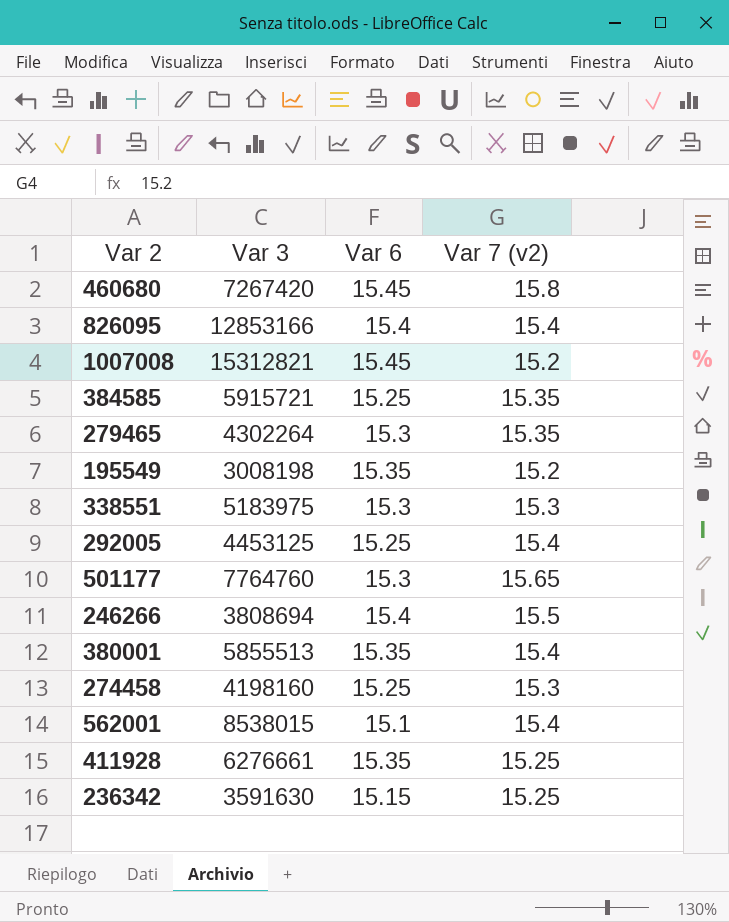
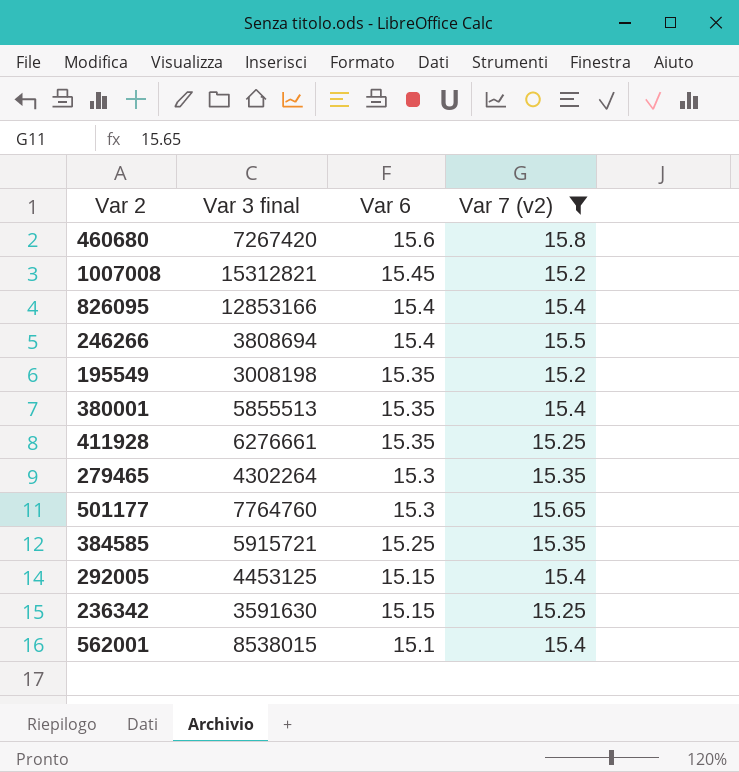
filter: none -> Var 7 (v2) != 15.3
row order: none -> Var 6 descending
column name: Var 3 -> Var 3 final
460680 | Var 6: 15.45 -> 15.6
292005 | Var 6: 15.25 -> 15.15

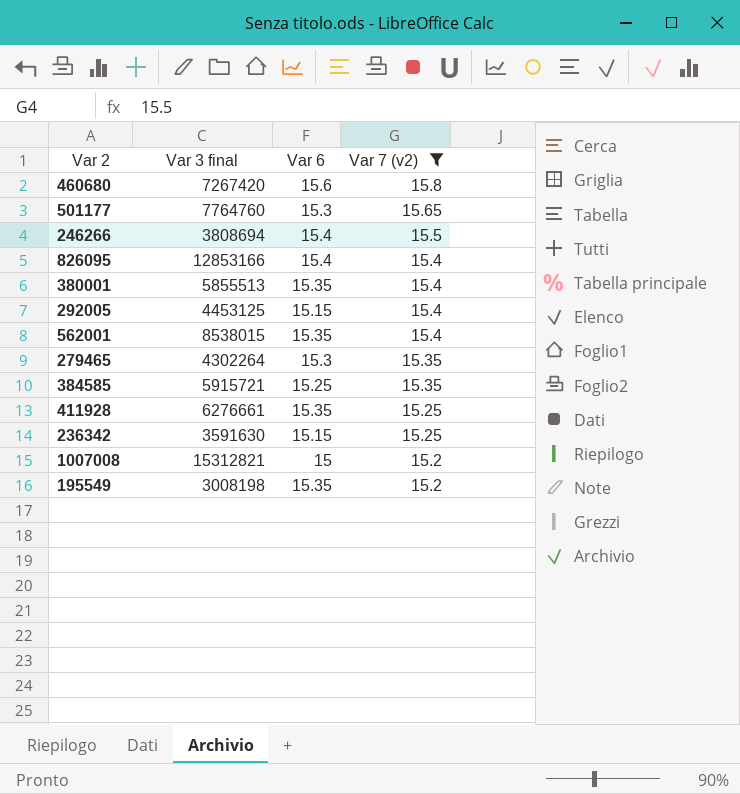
row order: Var 6 descending -> Var 7 (v2) descending
562001 | Var 6: 15.1 -> 15.35
1007008 | Var 6: 15.45 -> 15

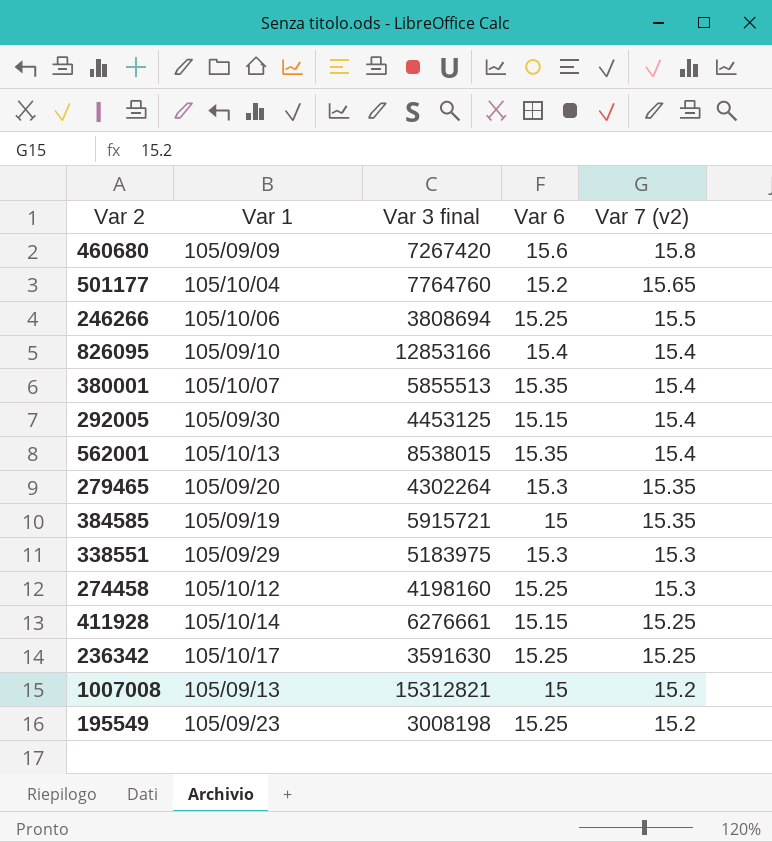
filter: Var 7 (v2) != 15.3 -> none
column Var 1 | position: none -> 2
501177 | Var 6: 15.3 -> 15.2
246266 | Var 6: 15.4 -> 15.25
384585 | Var 6: 15.25 -> 15
411928 | Var 6: 15.35 -> 15.15
236342 | Var 6: 15.15 -> 15.25
195549 | Var 6: 15.35 -> 15.25

